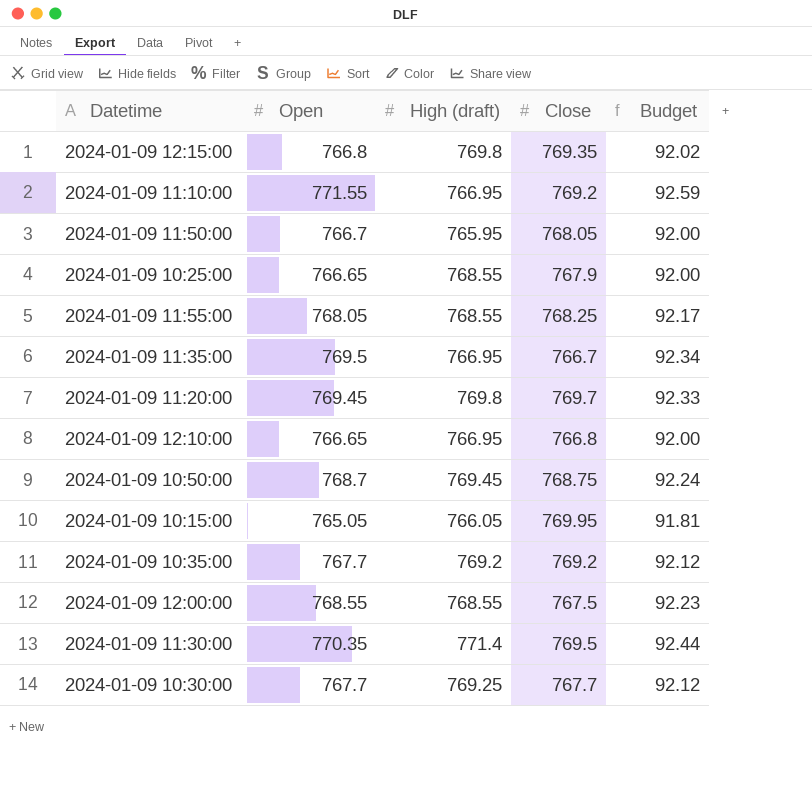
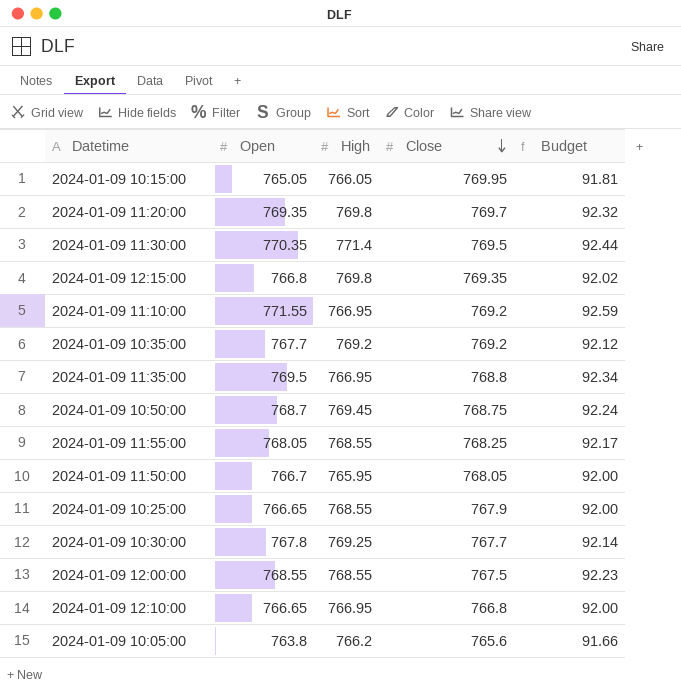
row order: none -> Close descending
column name: High (draft) -> High
2024-01-09 11:20:00 | Open: 769.45 -> 769.35
2024-01-09 11:20:00 | Budget: 92.33 -> 92.32
2024-01-09 11:35:00 | Close: 766.7 -> 768.8
2024-01-09 10:30:00 | Open: 767.7 -> 767.8
2024-01-09 10:30:00 | Budget: 92.12 -> 92.14
row 2024-01-09 10:05:00: none -> 763.8 | 766.2 | 765.6 | 91.66

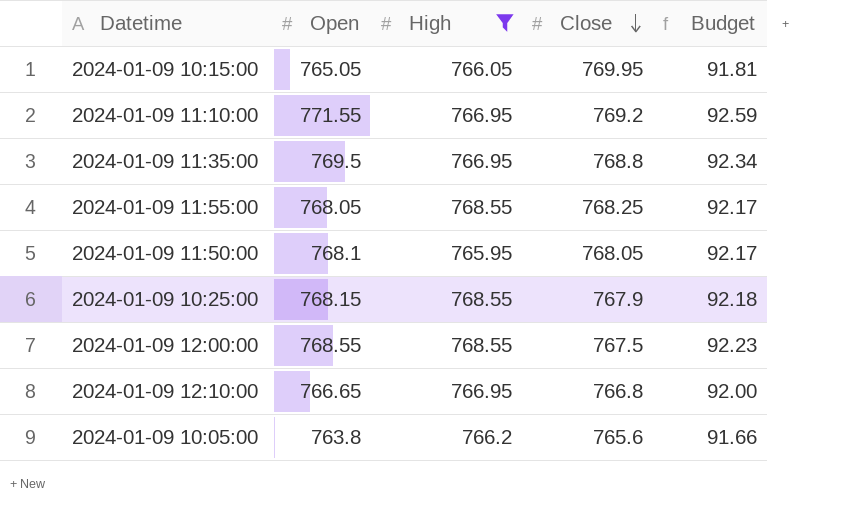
filter: none -> High <= 768.55
2024-01-09 11:50:00 | Open: 766.7 -> 768.1
2024-01-09 11:50:00 | Budget: 92.00 -> 92.17
2024-01-09 10:25:00 | Open: 766.65 -> 768.15
2024-01-09 10:25:00 | Budget: 92.00 -> 92.18

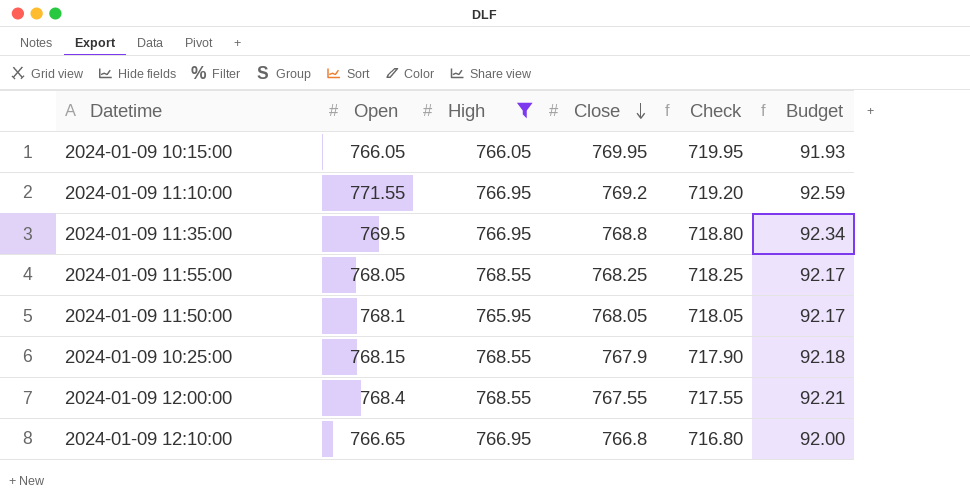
column Check | formula: none -> [Close] - 50
row 2024-01-09 10:05:00: 763.8 | 766.2 | 765.6 | 91.66 -> none
2024-01-09 10:15:00 | Open: 765.05 -> 766.05
2024-01-09 10:15:00 | Budget: 91.81 -> 91.93
2024-01-09 12:00:00 | Open: 768.55 -> 768.4
2024-01-09 12:00:00 | Close: 767.5 -> 767.55
2024-01-09 12:00:00 | Budget: 92.23 -> 92.21

